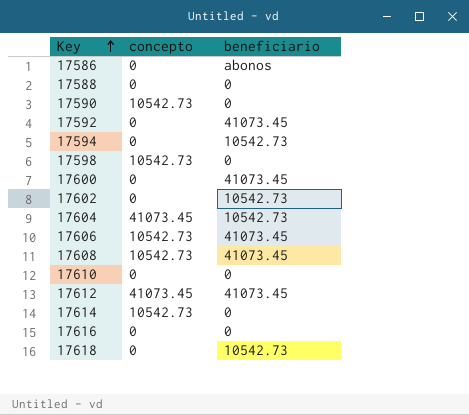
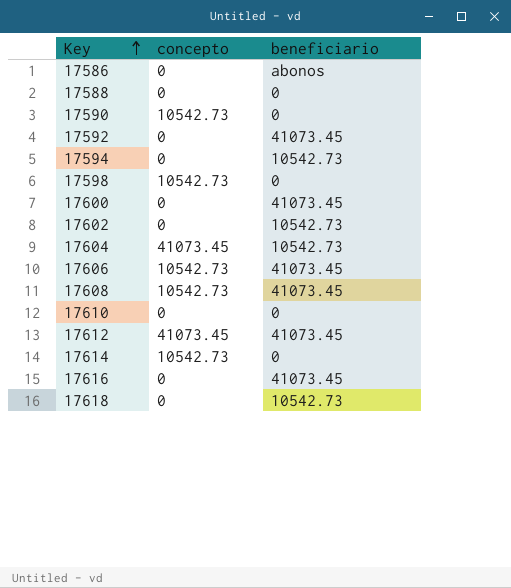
17616 | beneficiario: 0 -> 41073.45

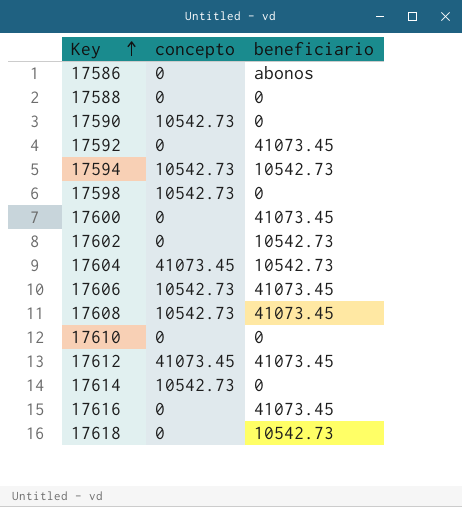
17594 | concepto: 0 -> 10542.73

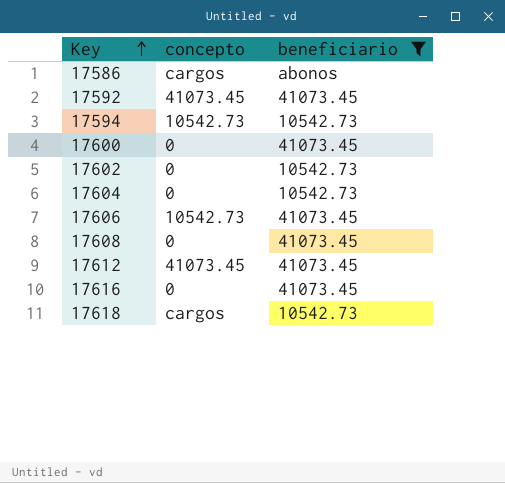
filter: none -> beneficiario != 0
17586 | concepto: 0 -> cargos
17592 | concepto: 0 -> 41073.45
17604 | concepto: 41073.45 -> 0
17608 | concepto: 10542.73 -> 0
17618 | concepto: 0 -> cargos

